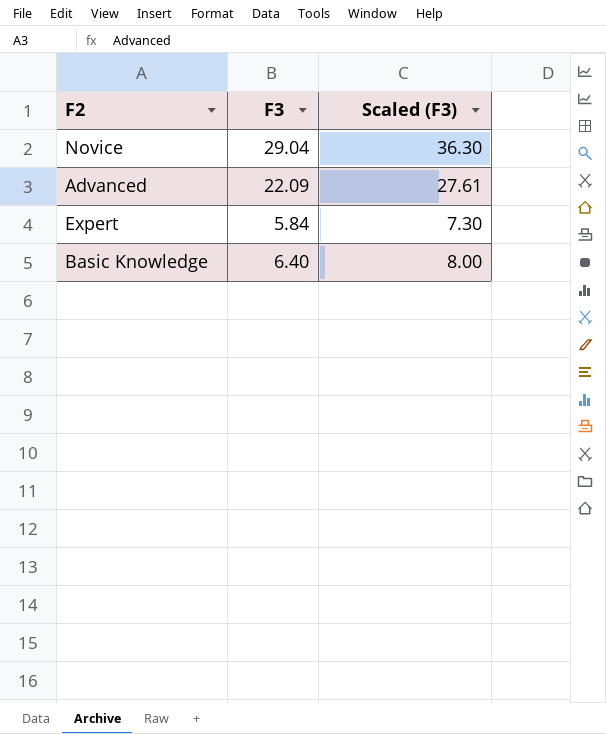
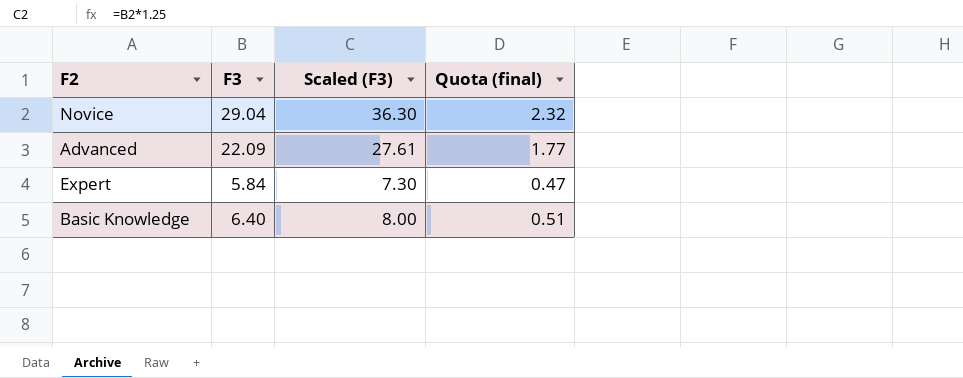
column Quota (final) | formula: none -> [F3] * 0.08

